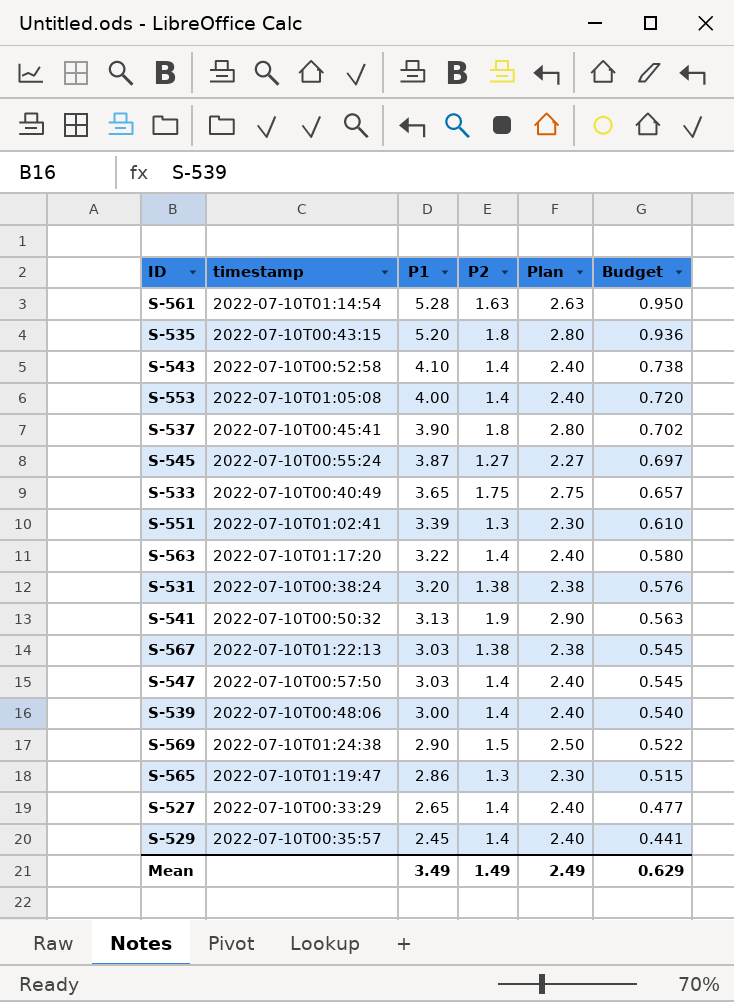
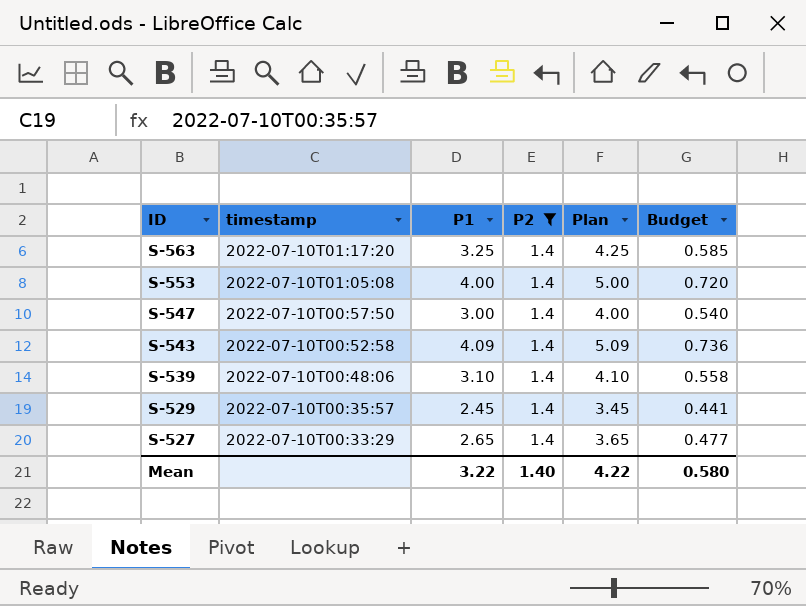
filter: none -> P2 = 1.4
row order: P1 descending -> ID descending
column Plan | formula: [P2] + 1 -> [P1] + 1
S-563 | P1: 3.22 -> 3.25
S-563 | Budget: 0.580 -> 0.585
S-547 | P1: 3.03 -> 3.00
S-547 | Budget: 0.545 -> 0.540
S-543 | P1: 4.10 -> 4.09
S-543 | Budget: 0.738 -> 0.736
S-539 | P1: 3.00 -> 3.10
S-539 | Budget: 0.540 -> 0.558
Mean | P1: 3.49 -> 3.22
Mean | P2: 1.49 -> 1.40
Mean | Plan: 2.49 -> 4.22
Mean | Budget: 0.629 -> 0.580

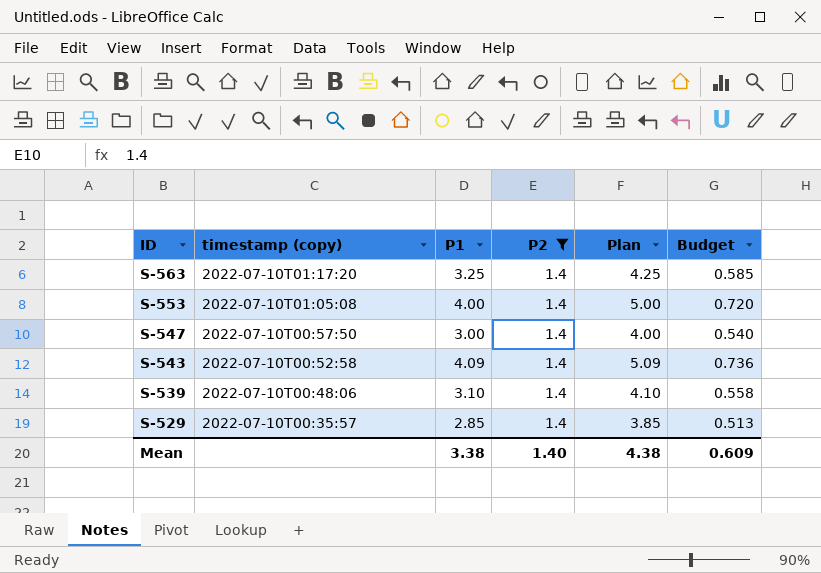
column name: timestamp -> timestamp (copy)
row S-527: 2022-07-10T00:33:29 | 2.65 | 1.4 | 3.65 | 0.477 -> none
S-529 | P1: 2.45 -> 2.85
S-529 | Plan: 3.45 -> 3.85
S-529 | Budget: 0.441 -> 0.513
Mean | P1: 3.22 -> 3.38
Mean | Plan: 4.22 -> 4.38
Mean | Budget: 0.580 -> 0.609

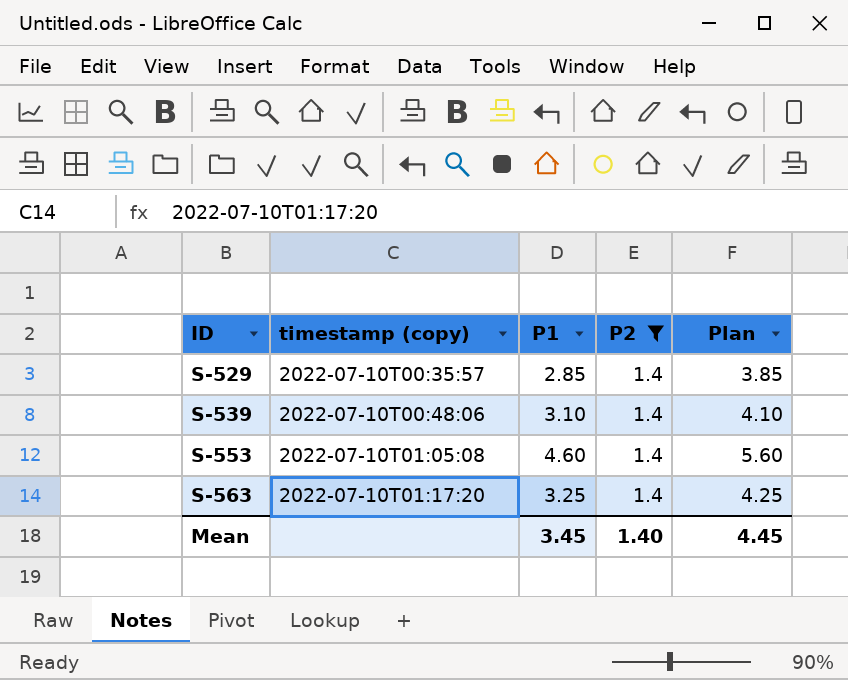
row order: ID descending -> ID ascending
column Budget | formula: [P1] * 0.18 -> none
row S-547: 2022-07-10T00:57:50 | 3.00 | 1.4 | 4.00 | 0.540 -> none
row S-543: 2022-07-10T00:52:58 | 4.09 | 1.4 | 5.09 | 0.736 -> none
S-553 | P1: 4.00 -> 4.60
S-553 | Plan: 5.00 -> 5.60
Mean | P1: 3.38 -> 3.45
Mean | Plan: 4.38 -> 4.45

